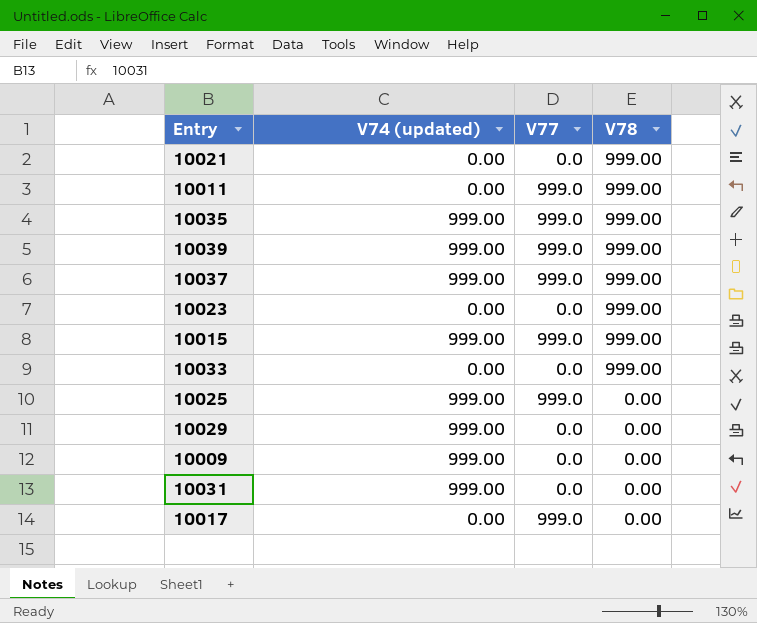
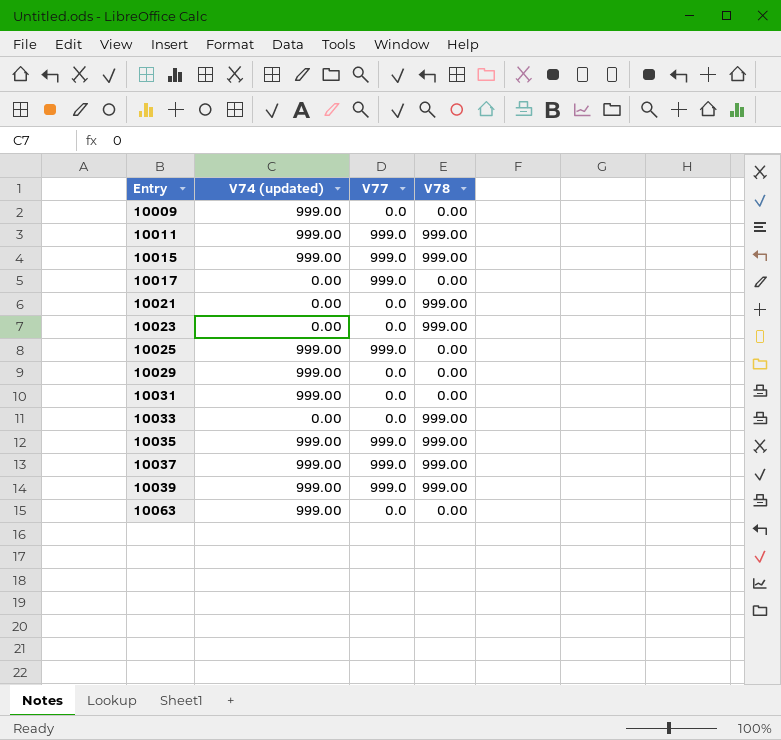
row order: V78 descending -> Entry ascending
10011 | V74 (updated): 0.00 -> 999.00
row 10063: none -> 999.00 | 0.0 | 0.00

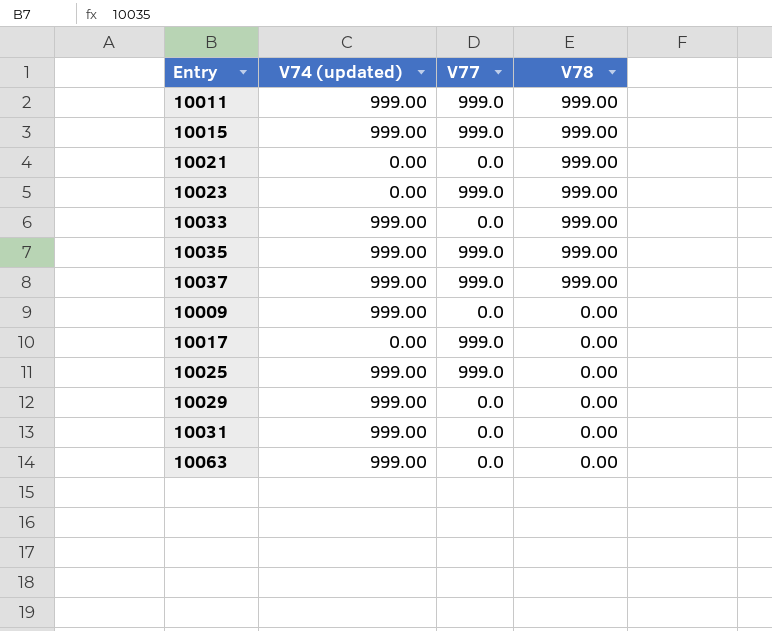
row order: Entry ascending -> V78 descending
row 10039: 999.00 | 999.0 | 999.00 -> none
10023 | V77: 0.0 -> 999.0
10033 | V74 (updated): 0.00 -> 999.00

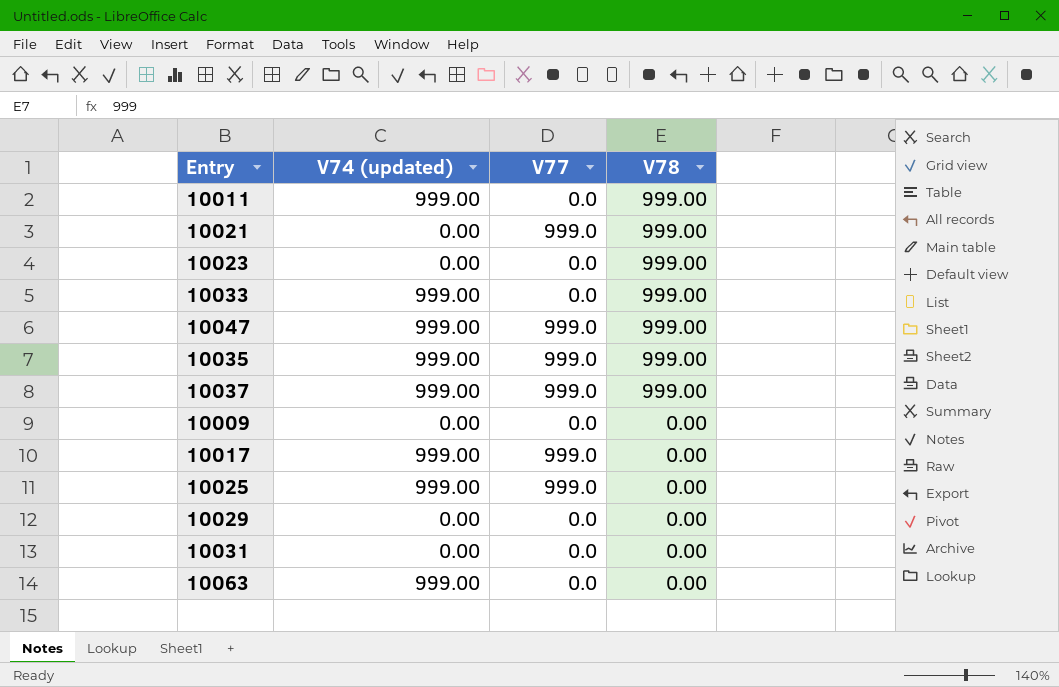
row 10015: 999.00 | 999.0 | 999.00 -> none
10011 | V77: 999.0 -> 0.0
10021 | V77: 0.0 -> 999.0
10023 | V77: 999.0 -> 0.0
row 10047: none -> 999.00 | 999.0 | 999.00
10009 | V74 (updated): 999.00 -> 0.00
10017 | V74 (updated): 0.00 -> 999.00
10029 | V74 (updated): 999.00 -> 0.00
10031 | V74 (updated): 999.00 -> 0.00

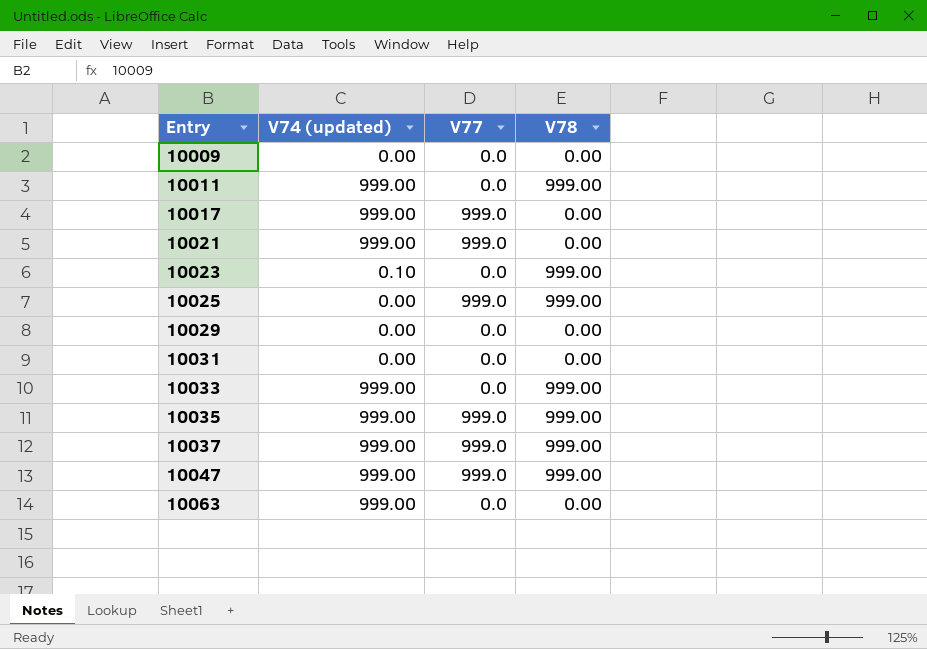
row order: V78 descending -> Entry ascending
10021 | V74 (updated): 0.00 -> 999.00
10021 | V78: 999.00 -> 0.00
10023 | V74 (updated): 0.00 -> 0.10
10025 | V74 (updated): 999.00 -> 0.00
10025 | V78: 0.00 -> 999.00

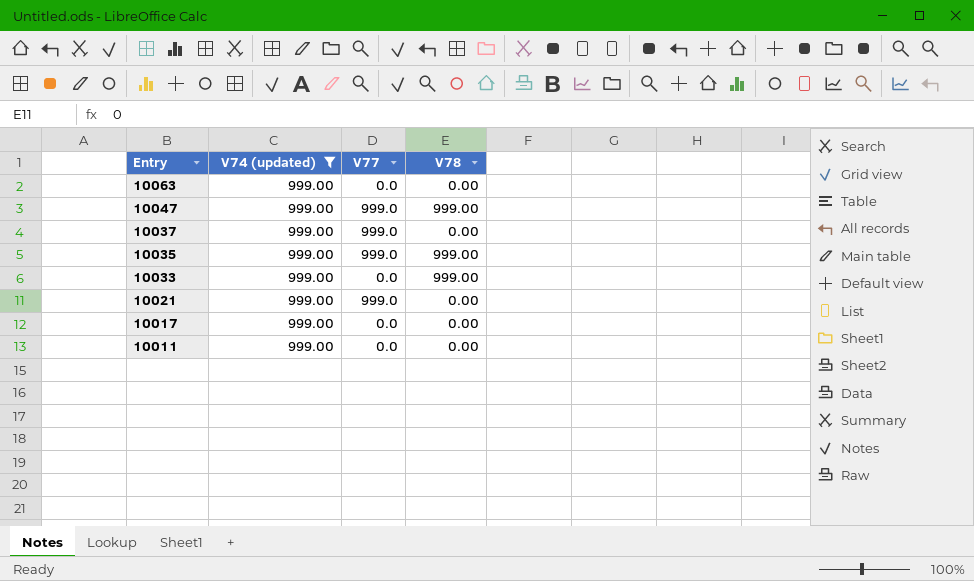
filter: none -> V74 (updated) = 999.00
row order: Entry ascending -> Entry descending
10037 | V78: 999.00 -> 0.00
10017 | V77: 999.0 -> 0.0
10011 | V78: 999.00 -> 0.00

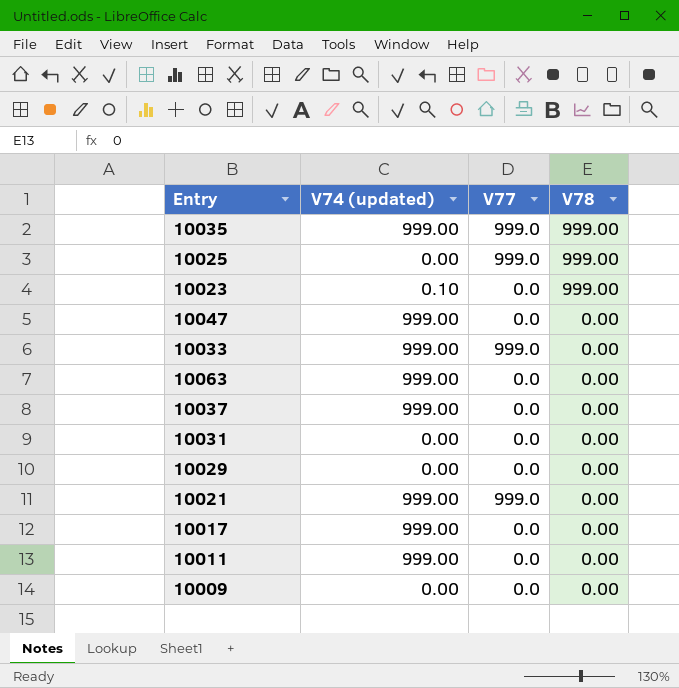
filter: V74 (updated) = 999.00 -> none
row order: Entry descending -> V78 descending
10047 | V77: 999.0 -> 0.0
10047 | V78: 999.00 -> 0.00
10033 | V77: 0.0 -> 999.0
10033 | V78: 999.00 -> 0.00
10037 | V77: 999.0 -> 0.0

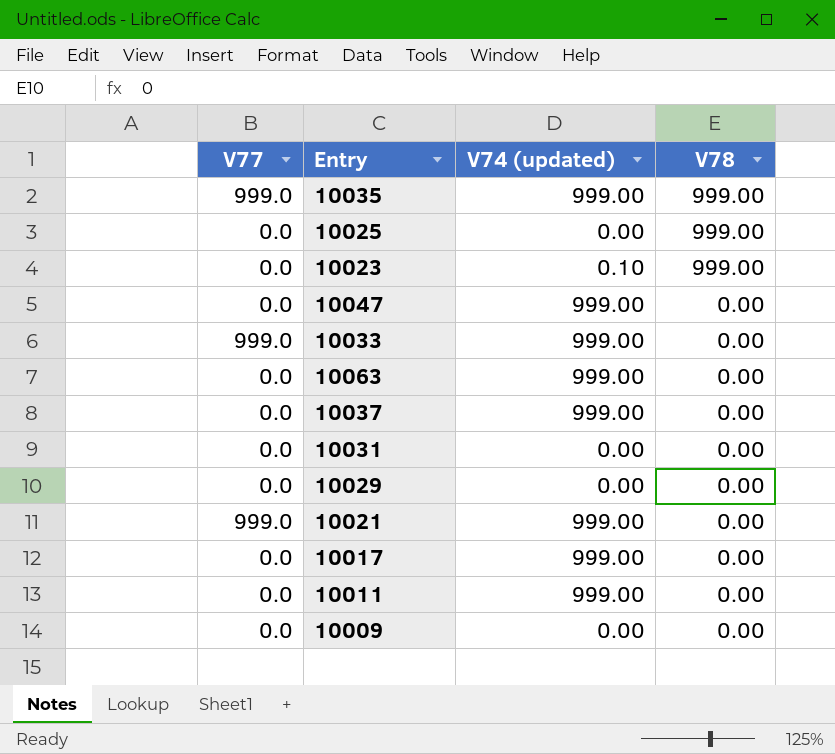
column V77 | position: 3 -> 1
10025 | V77: 999.0 -> 0.0

